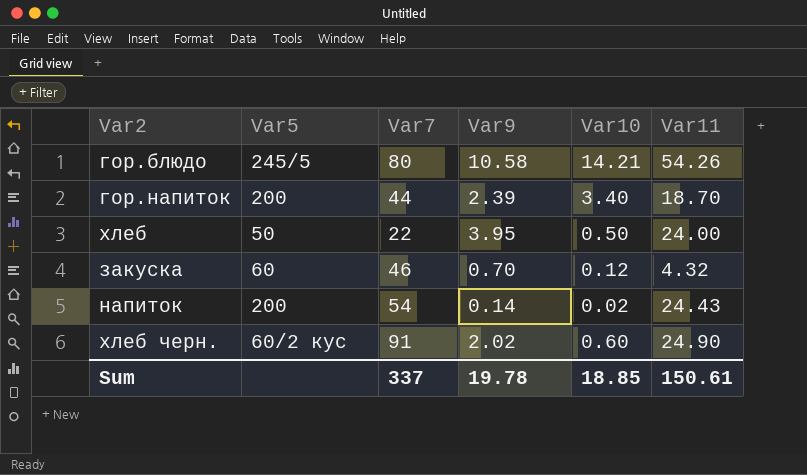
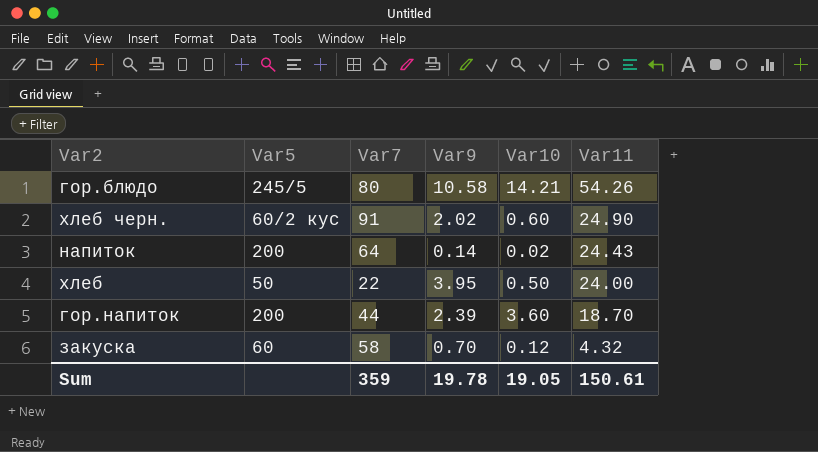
row order: none -> Var11 descending
напиток | Var7: 54 -> 64
гор.напиток | Var10: 3.40 -> 3.60
закуска | Var7: 46 -> 58
Sum | Var7: 337 -> 359
Sum | Var10: 18.85 -> 19.05

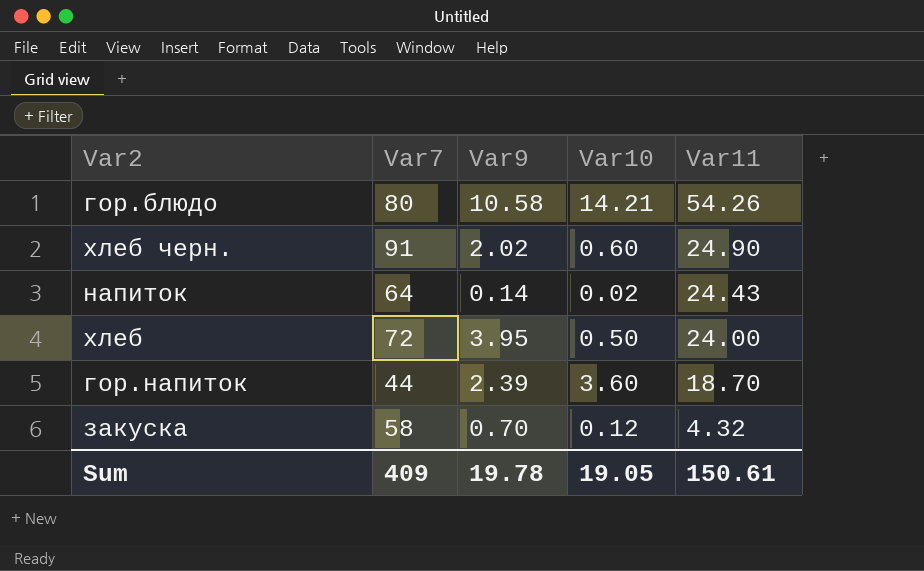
column Var5 | position: 2 -> none
хлеб | Var7: 22 -> 72
Sum | Var7: 359 -> 409

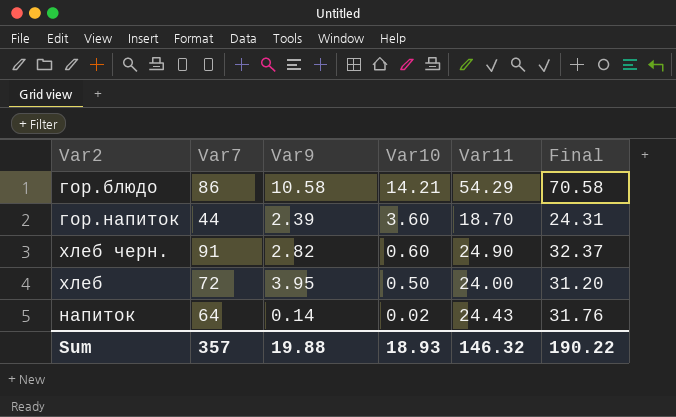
row order: Var11 descending -> Var10 descending
column Final | formula: none -> [Var11] * 1.3
row закуска: 58 | 0.70 | 0.12 | 4.32 -> none
гор.блюдо | Var7: 80 -> 86
гор.блюдо | Var11: 54.26 -> 54.29
хлеб черн. | Var9: 2.02 -> 2.82
Sum | Var7: 409 -> 357
Sum | Var9: 19.78 -> 19.88
Sum | Var10: 19.05 -> 18.93
Sum | Var11: 150.61 -> 146.32

